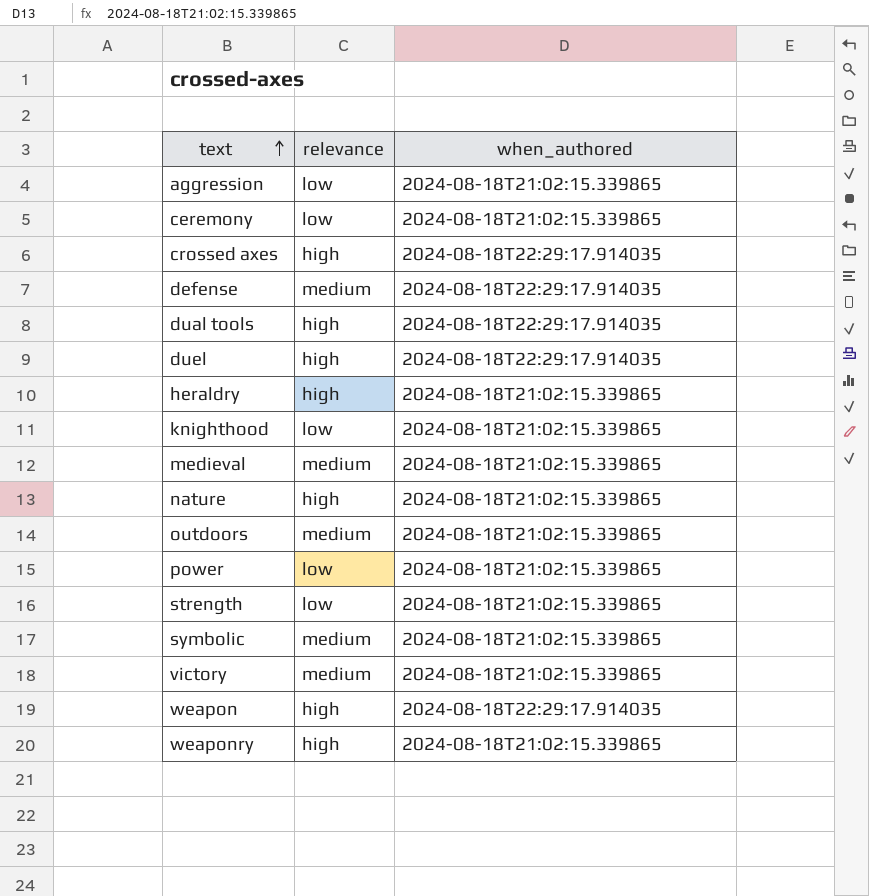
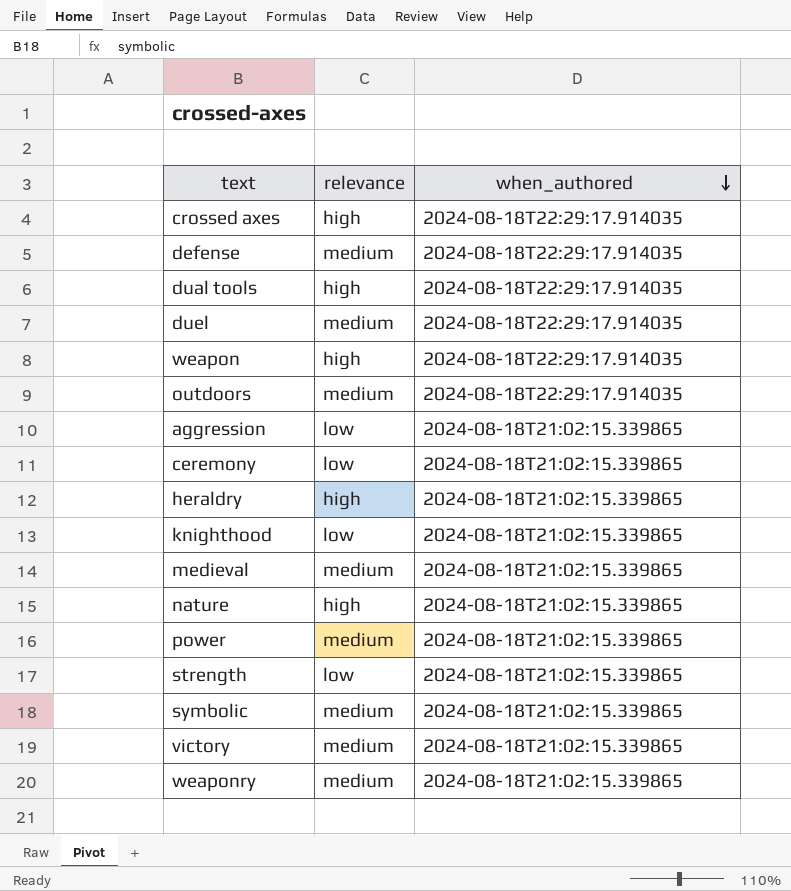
row order: text ascending -> when_authored descending
duel | relevance: high -> medium
outdoors | when_authored: 2024-08-18T21:02:15.339865 -> 2024-08-18T22:29:17.914035
power | relevance: low -> medium
weaponry | relevance: high -> medium

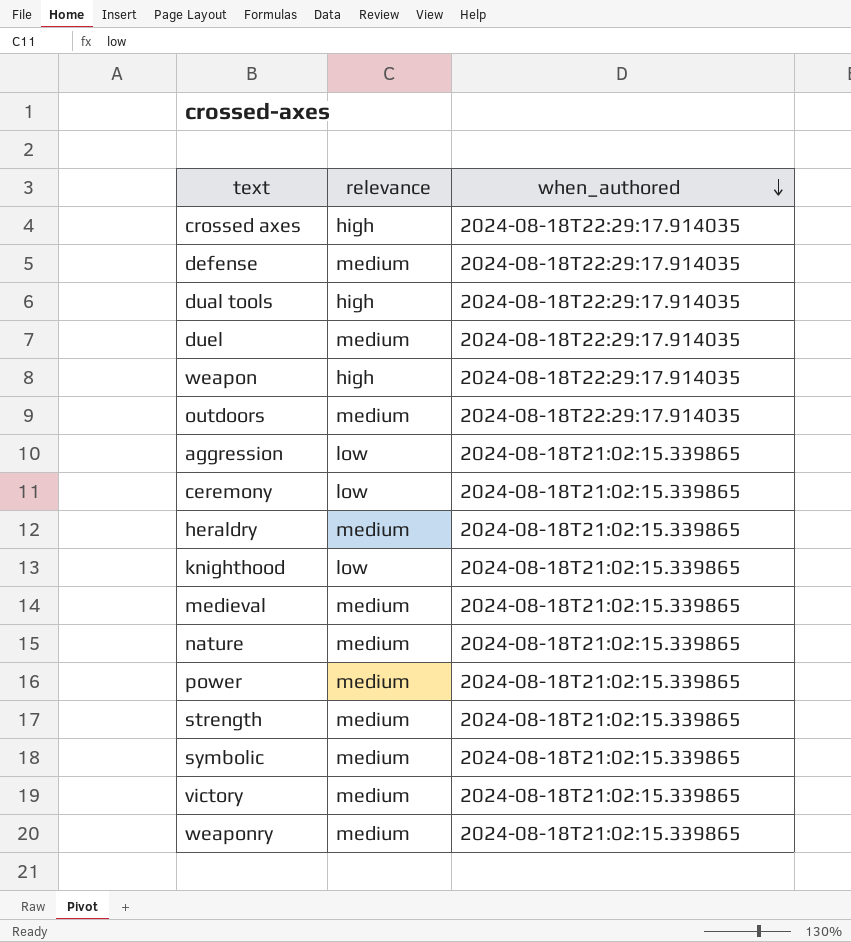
heraldry | relevance: high -> medium
nature | relevance: high -> medium
strength | relevance: low -> medium

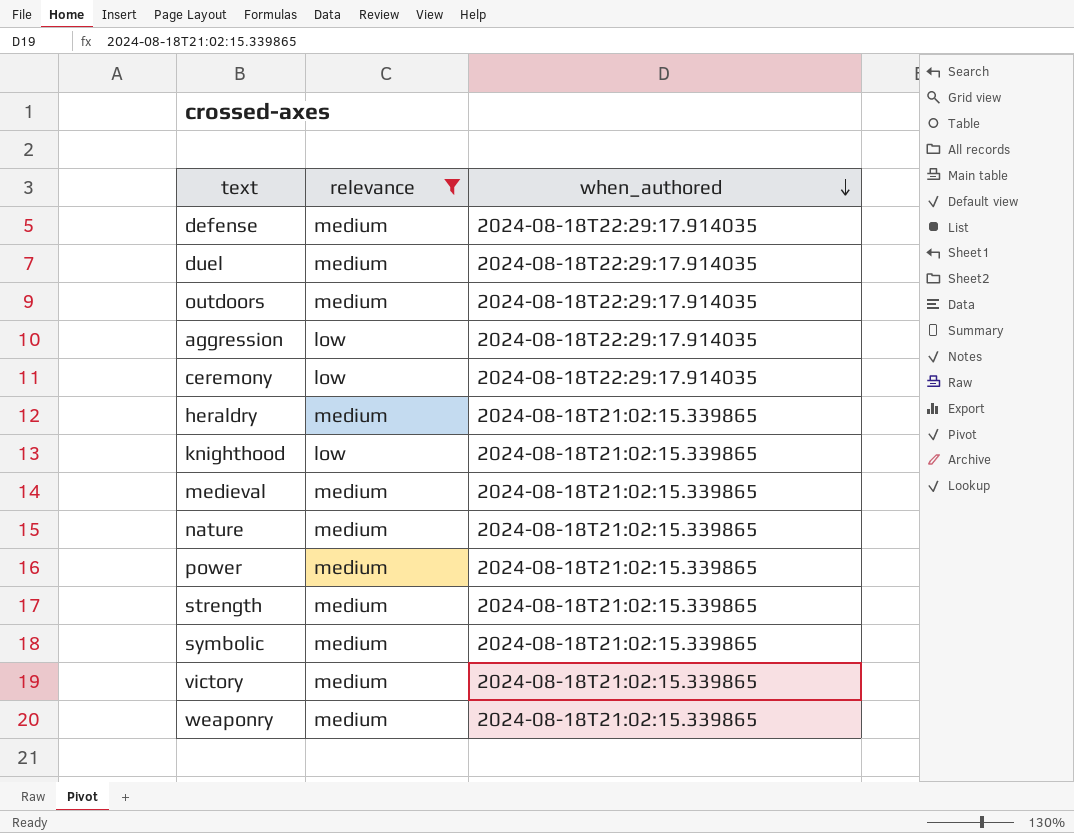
filter: none -> relevance != high
aggression | when_authored: 2024-08-18T21:02:15.339865 -> 2024-08-18T22:29:17.914035
ceremony | when_authored: 2024-08-18T21:02:15.339865 -> 2024-08-18T22:29:17.914035

